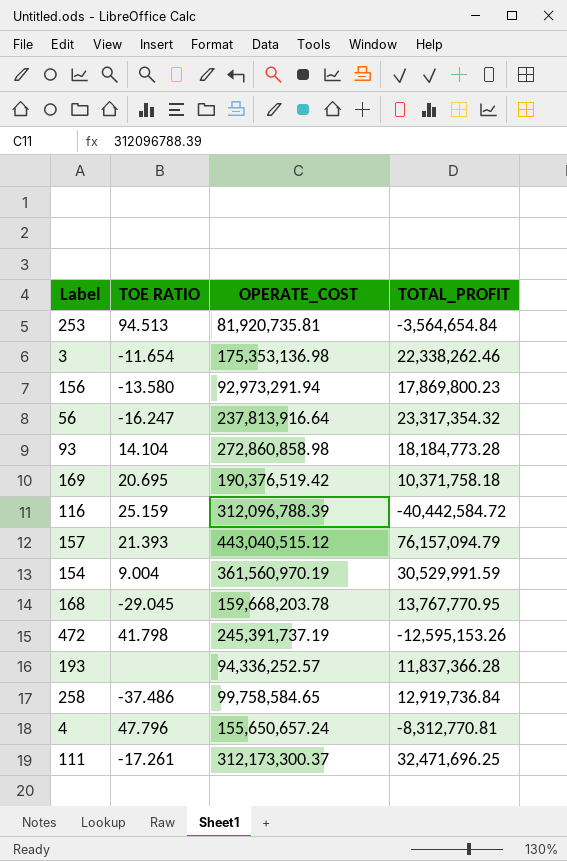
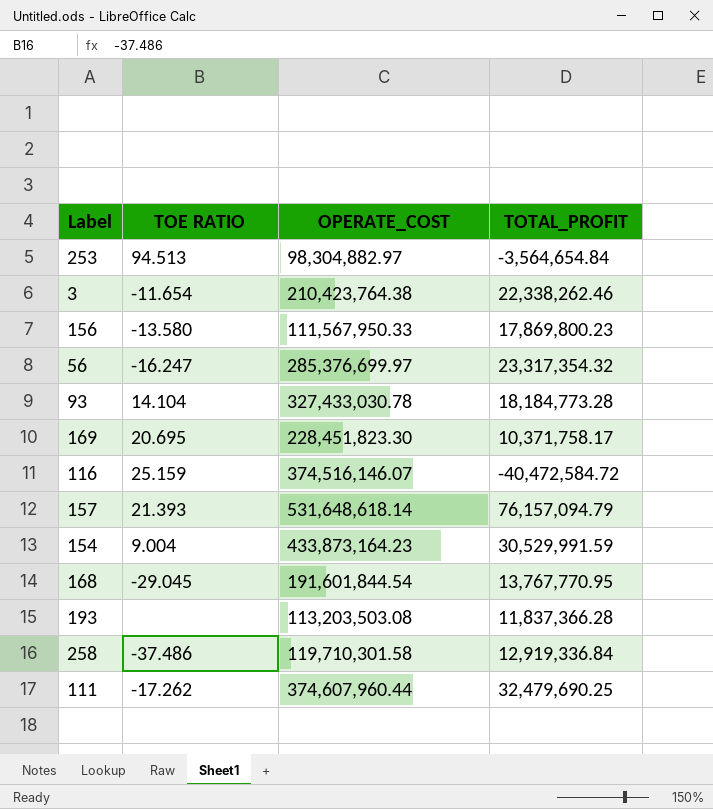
row 472: 41.798 | 245,391,737.19 | -12,595,153.26 -> none
row 4: 47.796 | 155,650,657.24 | -8,312,770.81 -> none
253 | OPERATE_COST: 81,920,735.81 -> 98,304,882.97
3 | OPERATE_COST: 175,353,136.98 -> 210,423,764.38
156 | OPERATE_COST: 92,973,291.94 -> 111,567,950.33
56 | OPERATE_COST: 237,813,916.64 -> 285,376,699.97
93 | OPERATE_COST: 272,860,858.98 -> 327,433,030.78
169 | OPERATE_COST: 190,376,519.42 -> 228,451,823.30
169 | TOTAL_PROFIT: 10,371,758.18 -> 10,371,758.17
116 | OPERATE_COST: 312,096,788.39 -> 374,516,146.07
116 | TOTAL_PROFIT: -40,442,584.72 -> -40,472,584.72
157 | OPERATE_COST: 443,040,515.12 -> 531,648,618.14
154 | OPERATE_COST: 361,560,970.19 -> 433,873,164.23
168 | OPERATE_COST: 159,668,203.78 -> 191,601,844.54
193 | OPERATE_COST: 94,336,252.57 -> 113,203,503.08
258 | OPERATE_COST: 99,758,584.65 -> 119,710,301.58
258 | TOTAL_PROFIT: 12,919,736.84 -> 12,919,336.84
111 | TOE RATIO: -17.261 -> -17.262
111 | OPERATE_COST: 312,173,300.37 -> 374,607,960.44
111 | TOTAL_PROFIT: 32,471,696.25 -> 32,479,690.25

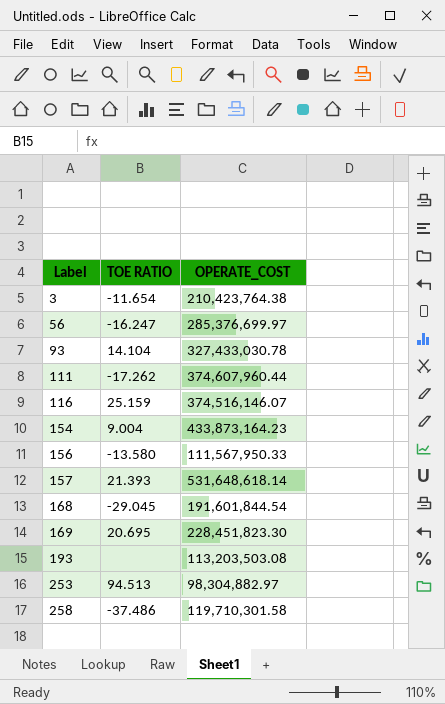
row order: none -> Label ascending
column TOTAL_PROFIT | position: 4 -> none

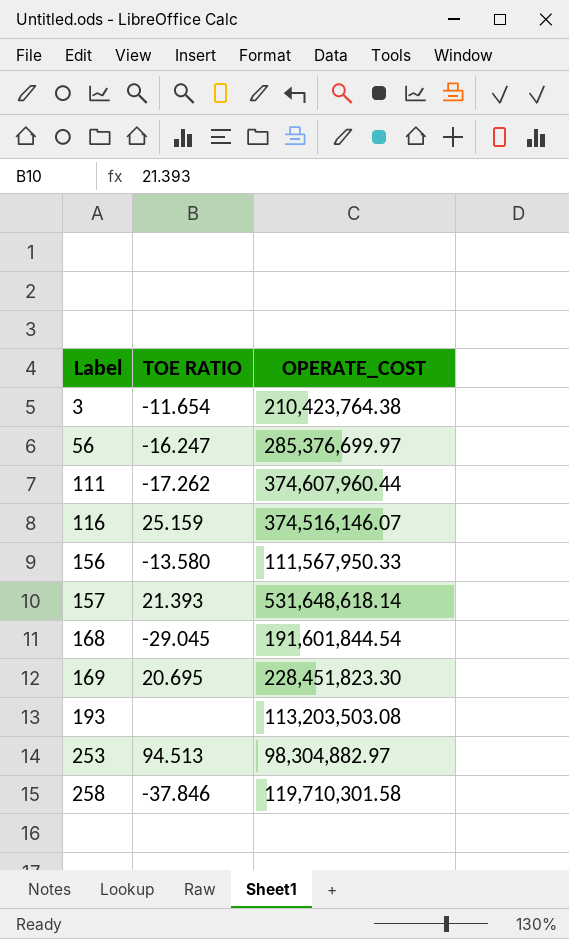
row 93: 14.104 | 327,433,030.78 -> none
row 154: 9.004 | 433,873,164.23 -> none
258 | TOE RATIO: -37.486 -> -37.846

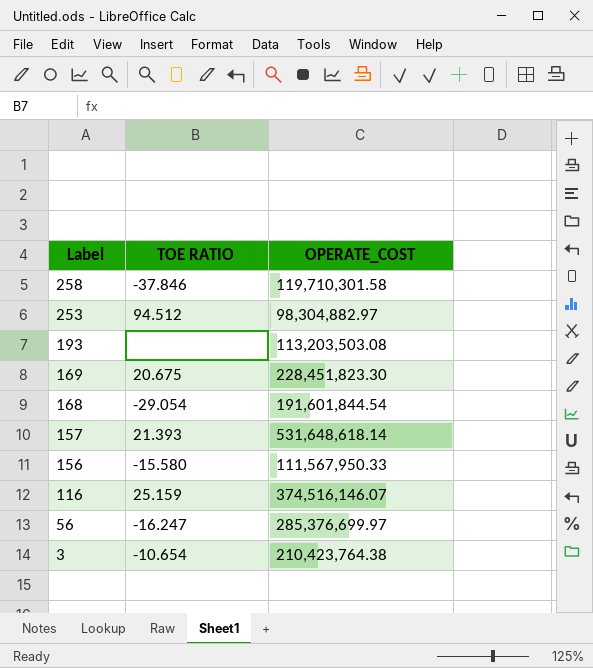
row order: Label ascending -> Label descending
row 111: -17.262 | 374,607,960.44 -> none
253 | TOE RATIO: 94.513 -> 94.512
169 | TOE RATIO: 20.695 -> 20.675
168 | TOE RATIO: -29.045 -> -29.054
156 | TOE RATIO: -13.580 -> -15.580
3 | TOE RATIO: -11.654 -> -10.654

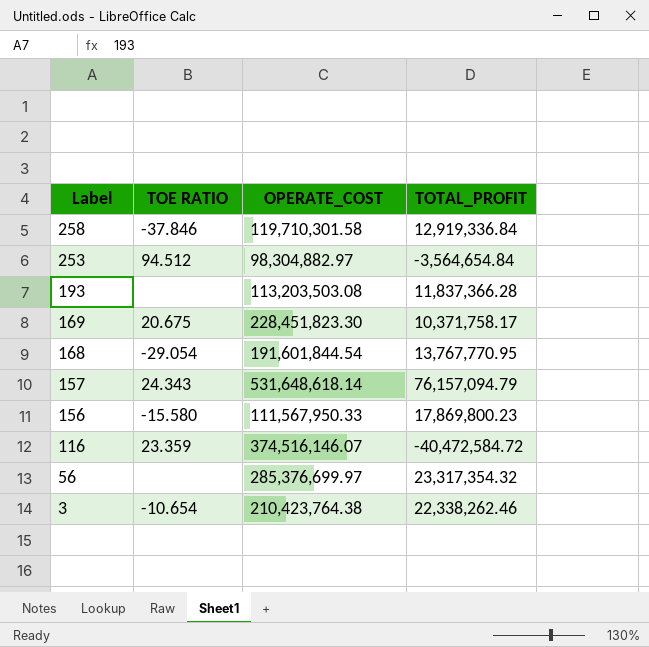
column TOTAL_PROFIT | position: none -> 4
157 | TOE RATIO: 21.393 -> 24.343
116 | TOE RATIO: 25.159 -> 23.359
56 | TOE RATIO: -16.247 -> none

